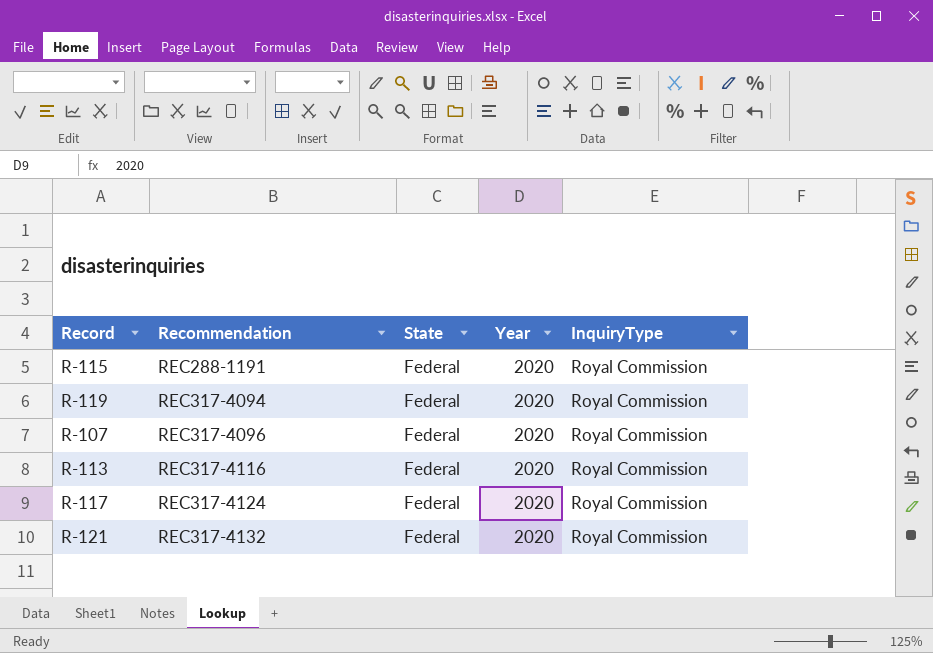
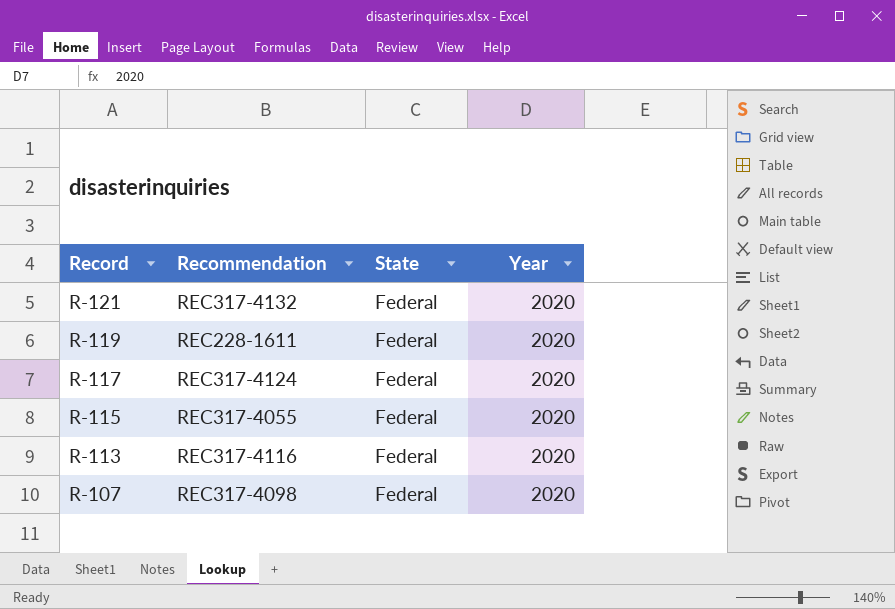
row order: Recommendation ascending -> Record descending
column InquiryType | position: 5 -> none
R-119 | Recommendation: REC317-4094 -> REC228-1611
R-115 | Recommendation: REC288-1191 -> REC317-4055
R-107 | Recommendation: REC317-4096 -> REC317-4098

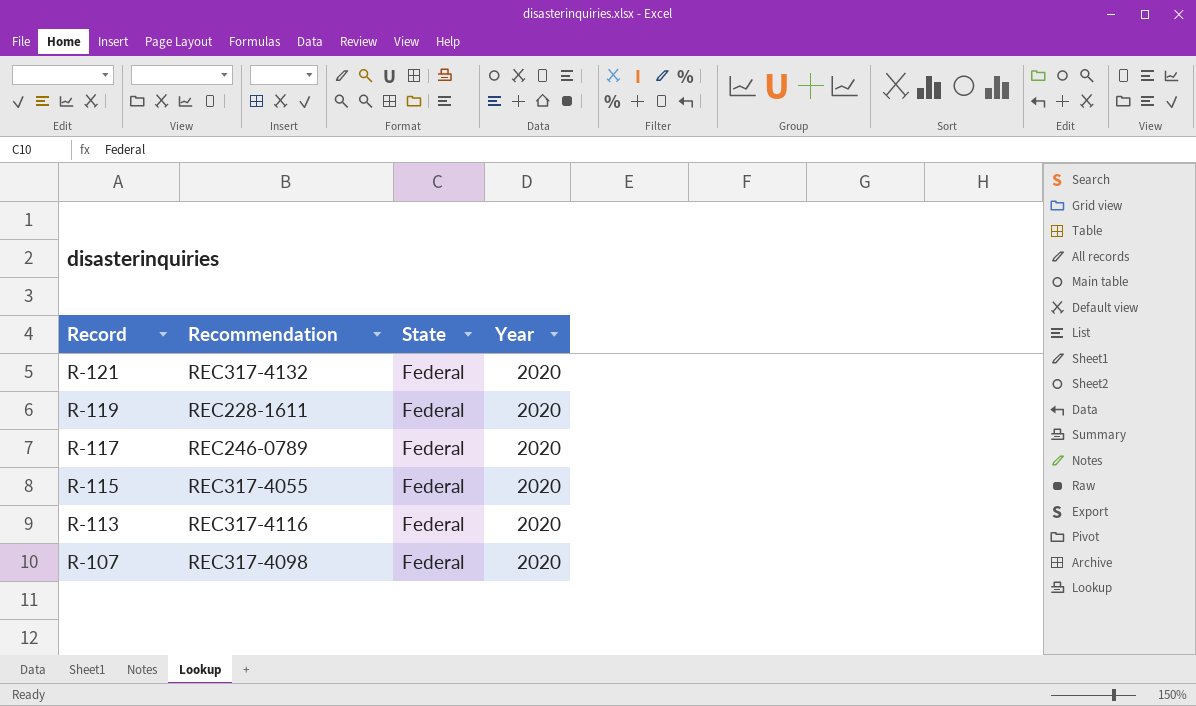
R-117 | Recommendation: REC317-4124 -> REC246-0789

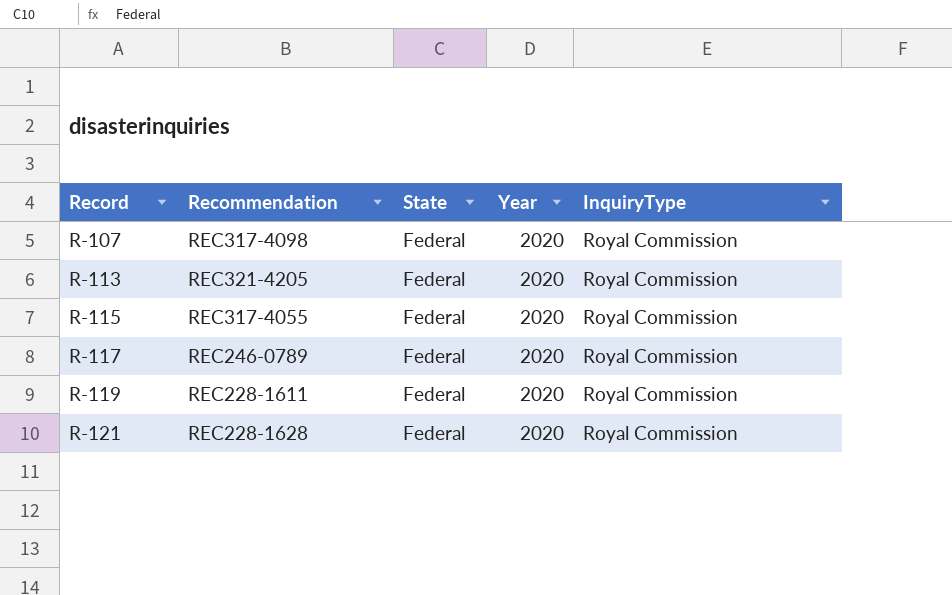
row order: Record descending -> Record ascending
column InquiryType | position: none -> 5
R-113 | Recommendation: REC317-4116 -> REC321-4205
R-121 | Recommendation: REC317-4132 -> REC228-1628

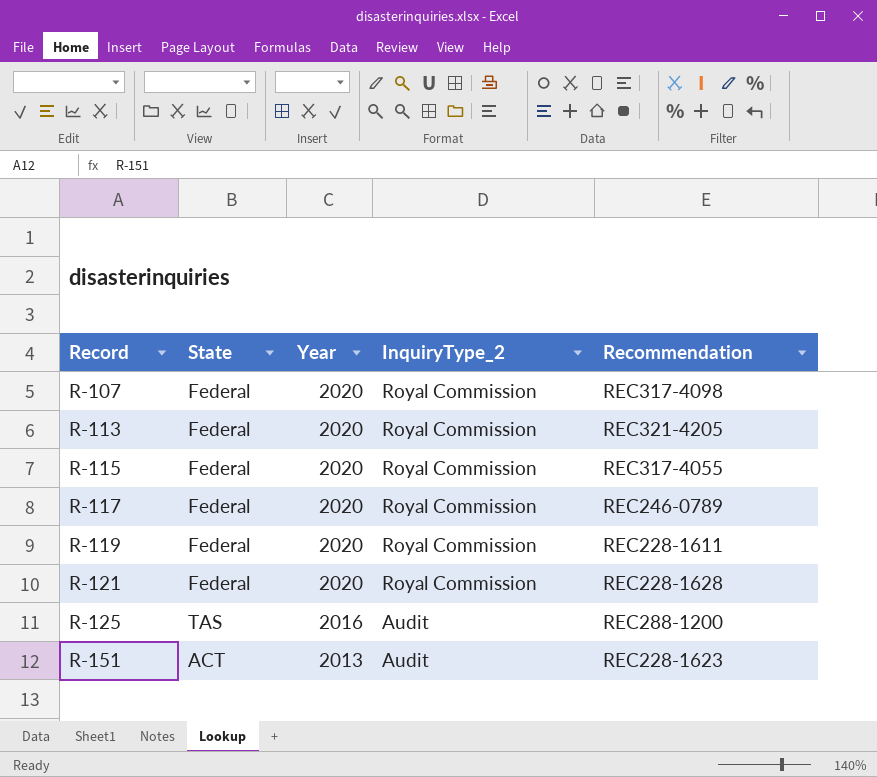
column name: InquiryType -> InquiryType_2
column Recommendation | position: 2 -> 5
row R-125: none -> TAS | 2016 | Audit | REC288-1200
row R-151: none -> ACT | 2013 | Audit | REC228-1623

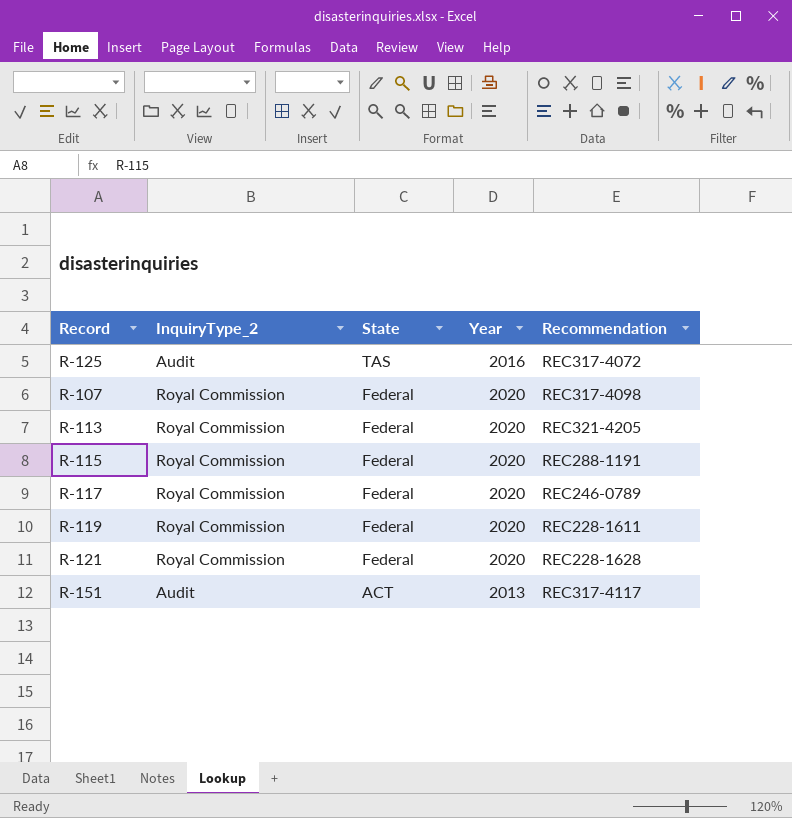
row order: Record ascending -> State descending
column InquiryType_2 | position: 4 -> 2
R-125 | Recommendation: REC288-1200 -> REC317-4072
R-115 | Recommendation: REC317-4055 -> REC288-1191
R-151 | Recommendation: REC228-1623 -> REC317-4117

